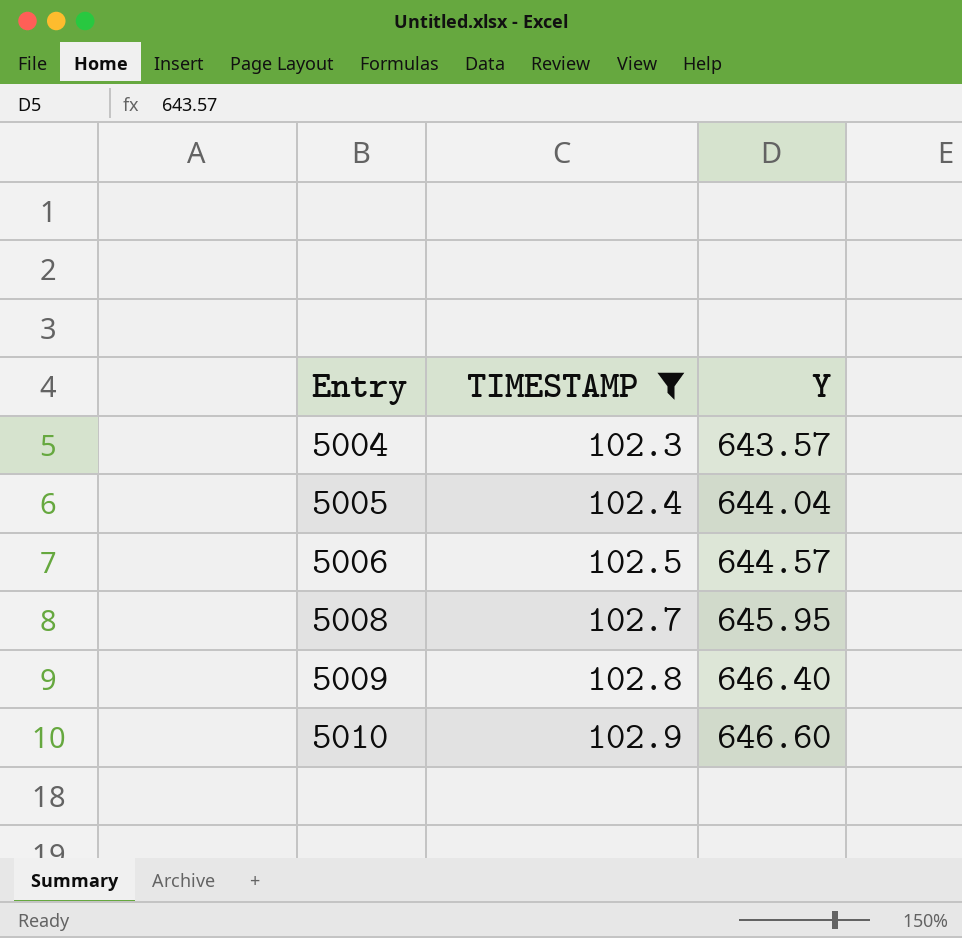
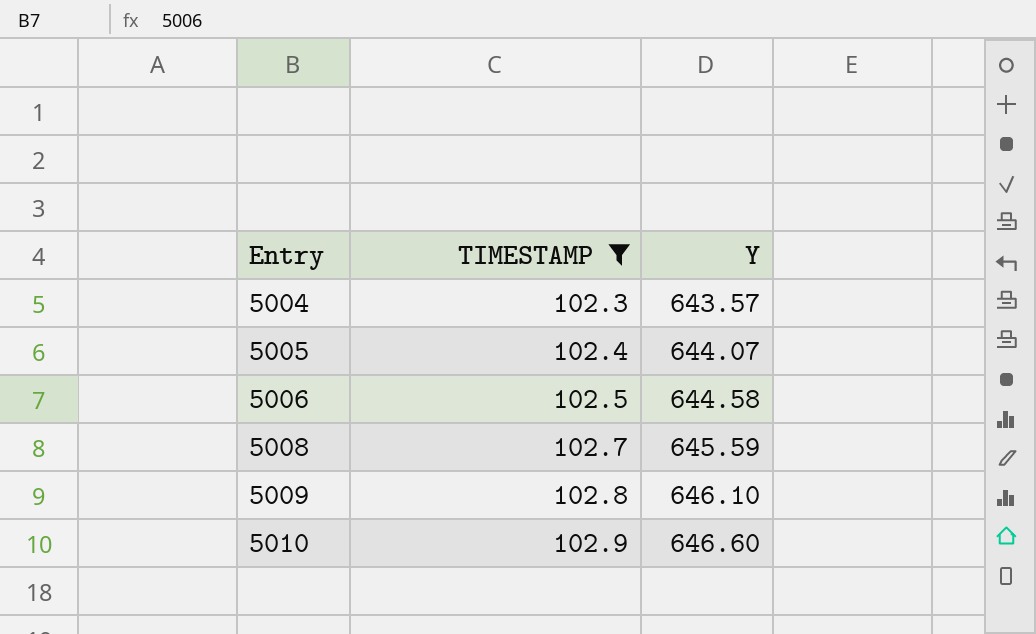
5005 | Y: 644.04 -> 644.07
5006 | Y: 644.57 -> 644.58
5008 | Y: 645.95 -> 645.59
5009 | Y: 646.40 -> 646.10

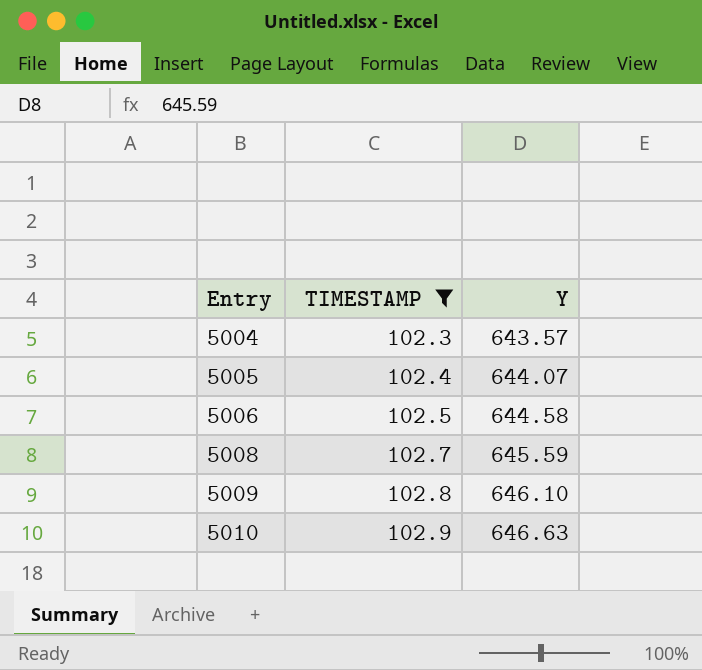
5010 | Y: 646.60 -> 646.63

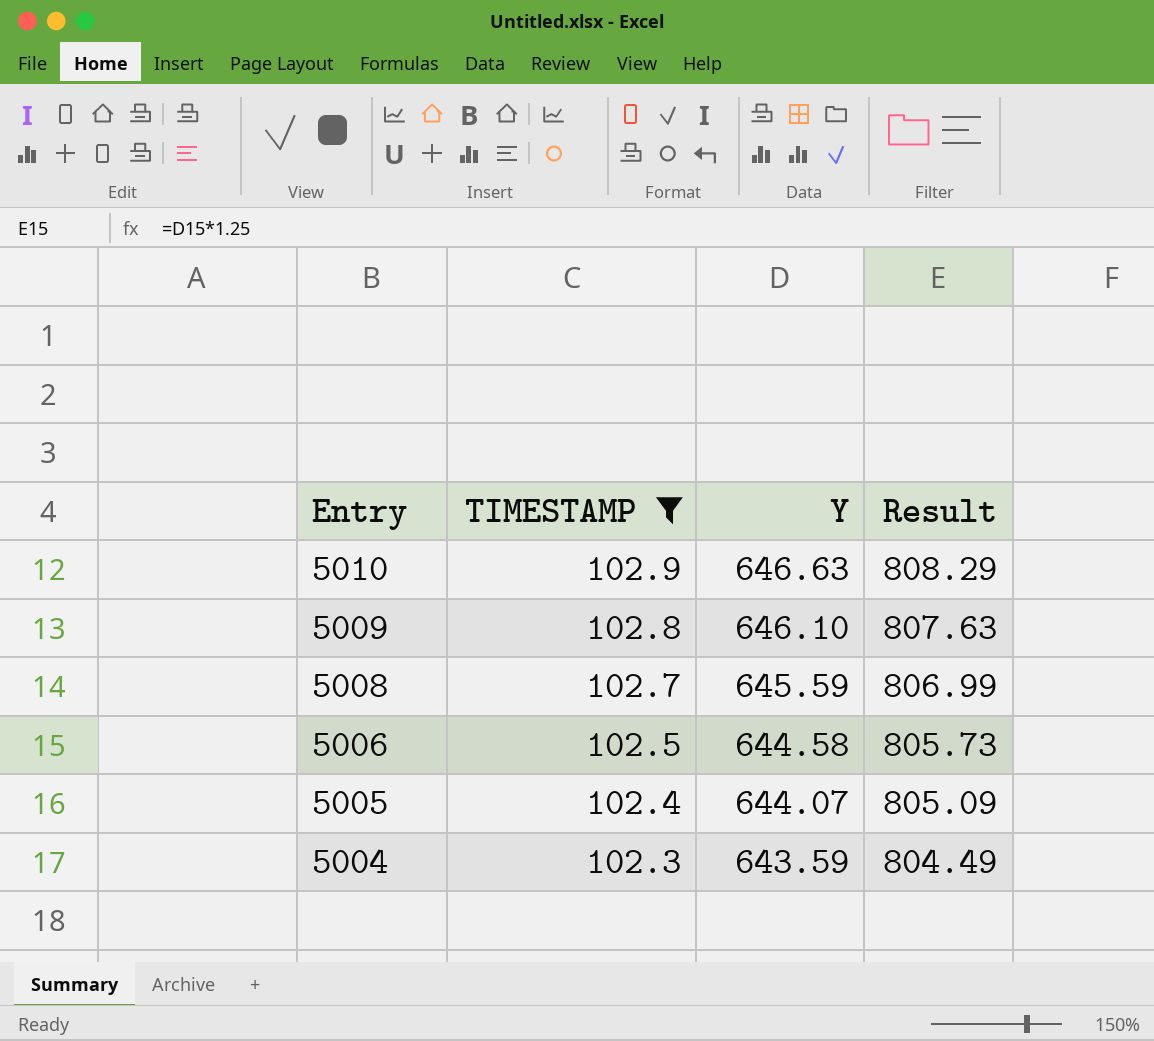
row order: Entry ascending -> Entry descending
column Result | formula: none -> [Y] * 1.25
5004 | Y: 643.57 -> 643.59

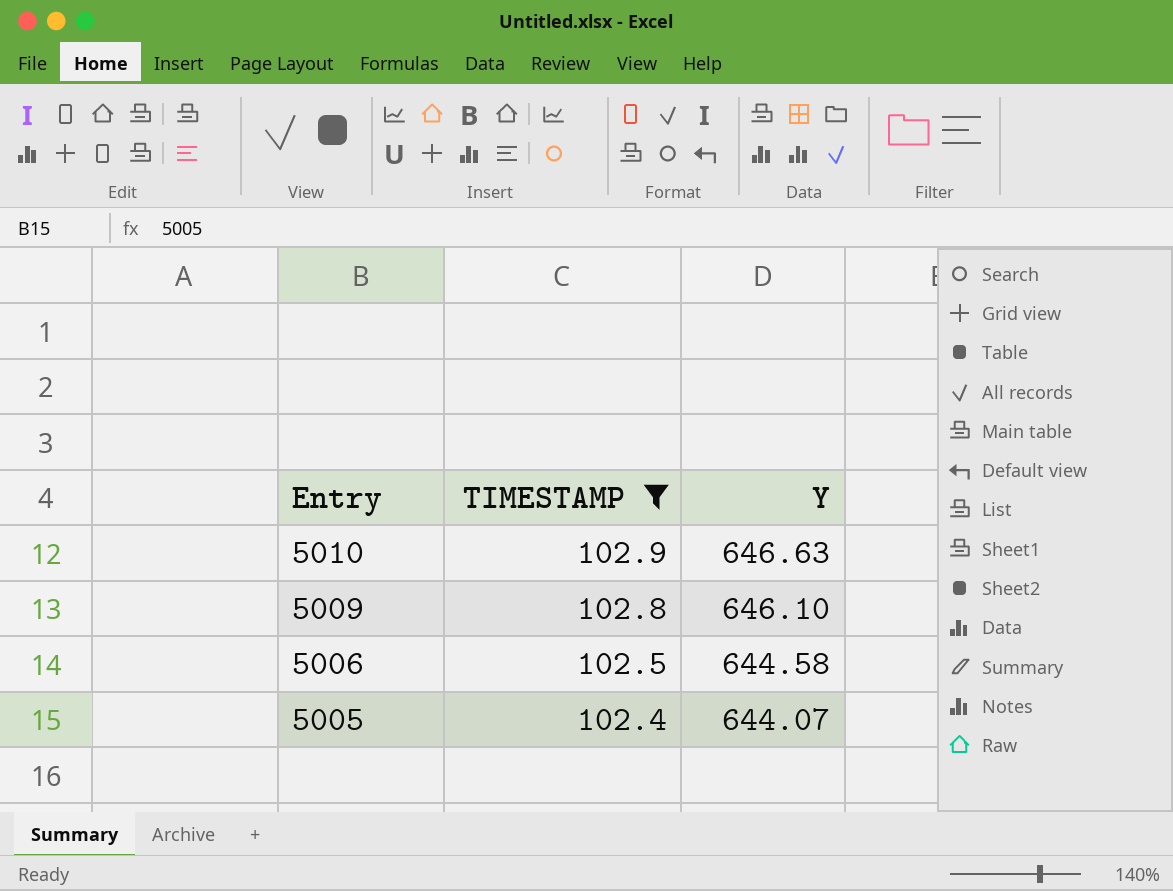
column Result | formula: [Y] * 1.25 -> none
row 5008: 102.7 | 645.59 | 806.99 -> none
row 5004: 102.3 | 643.59 | 804.49 -> none

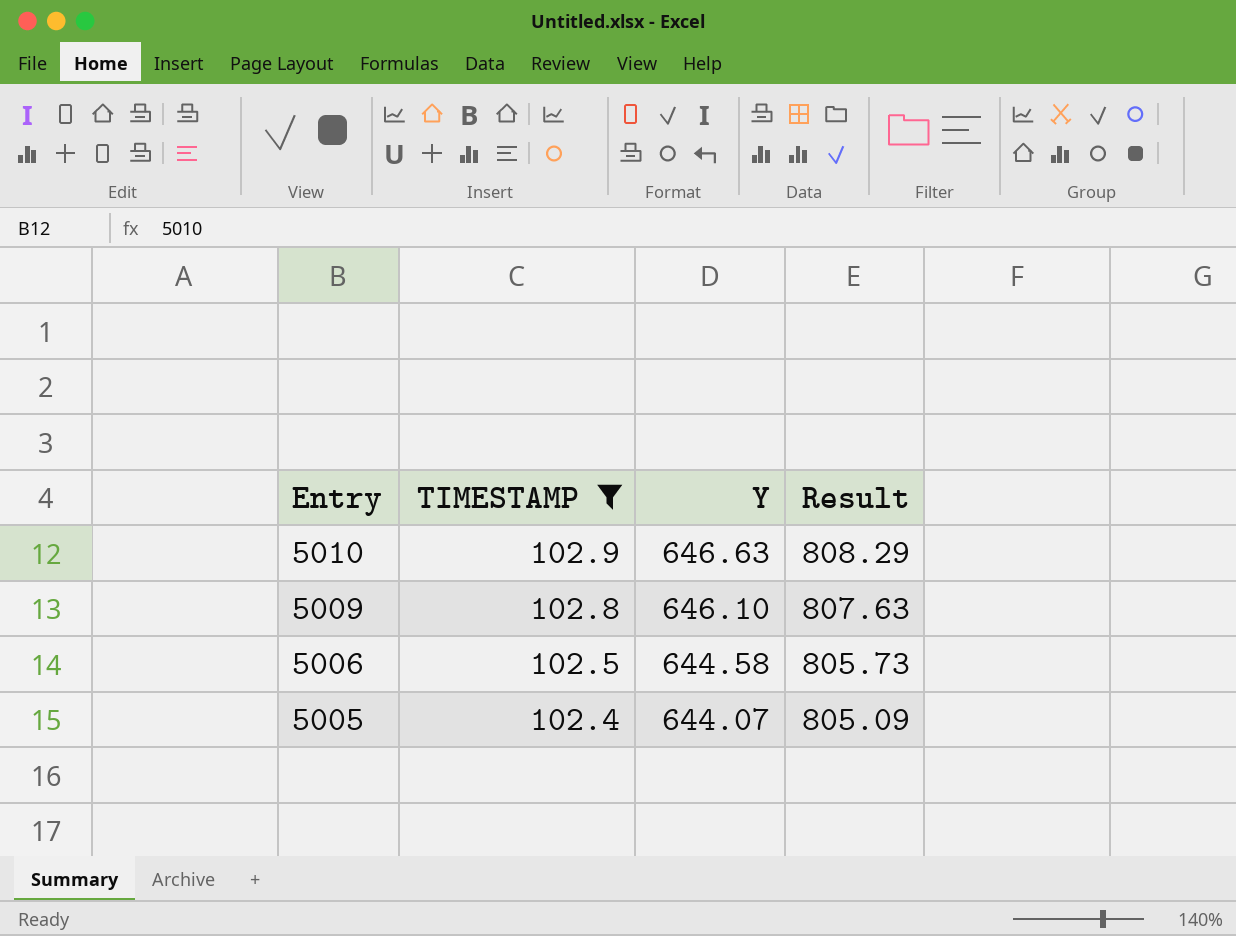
column Result | formula: none -> [Y] * 1.25

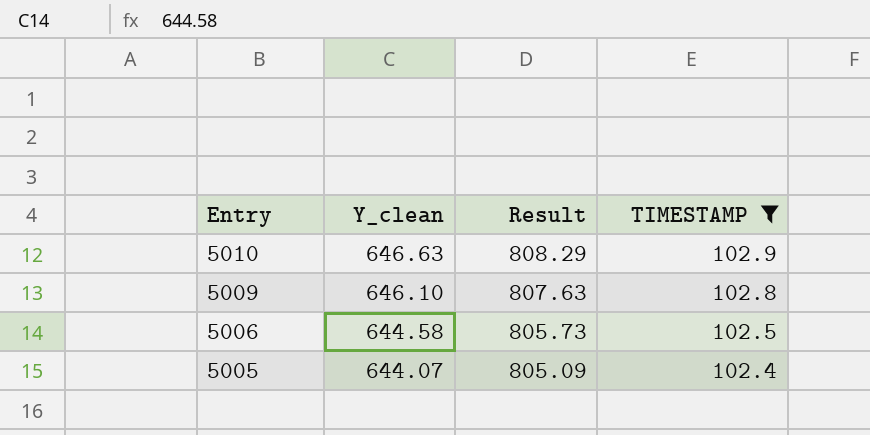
column name: Y -> Y_clean
column TIMESTAMP | position: 2 -> 4

